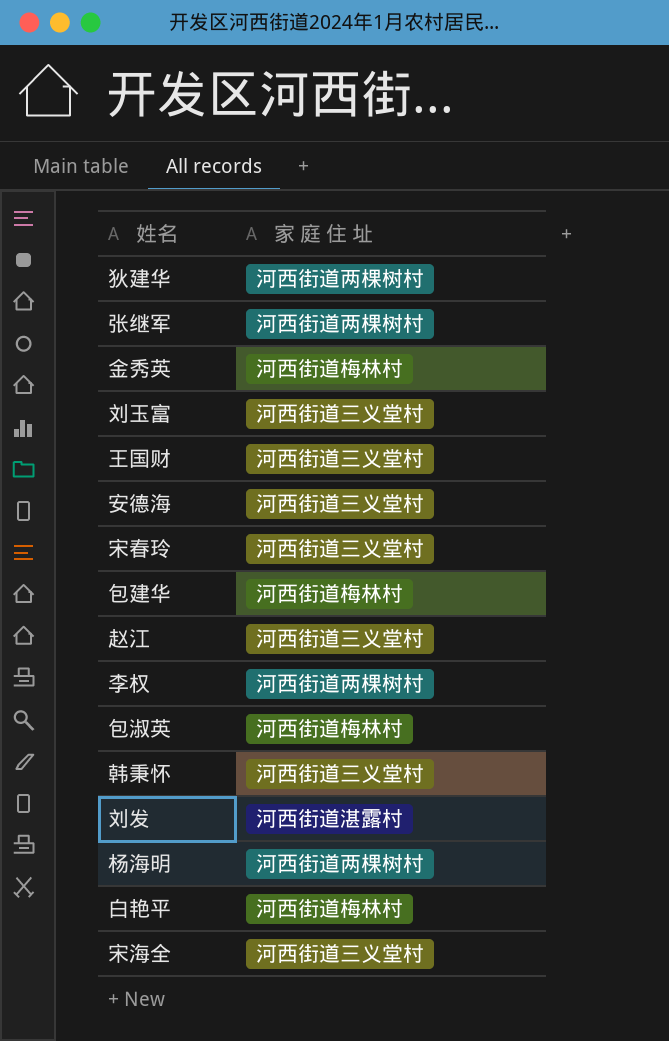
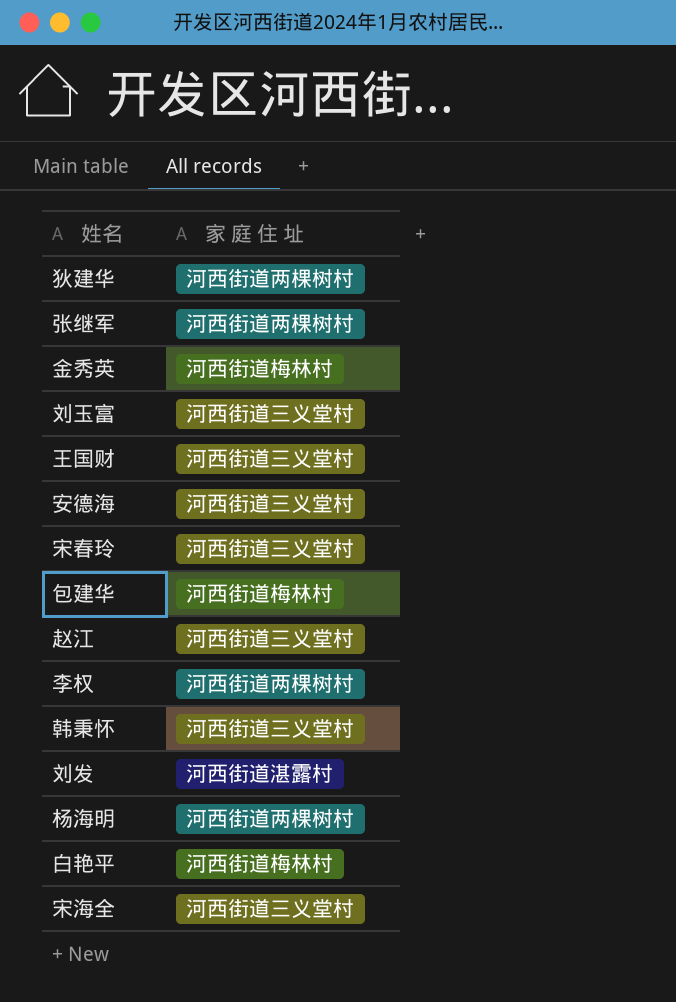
row 包淑英: 河西街道梅林村 -> none

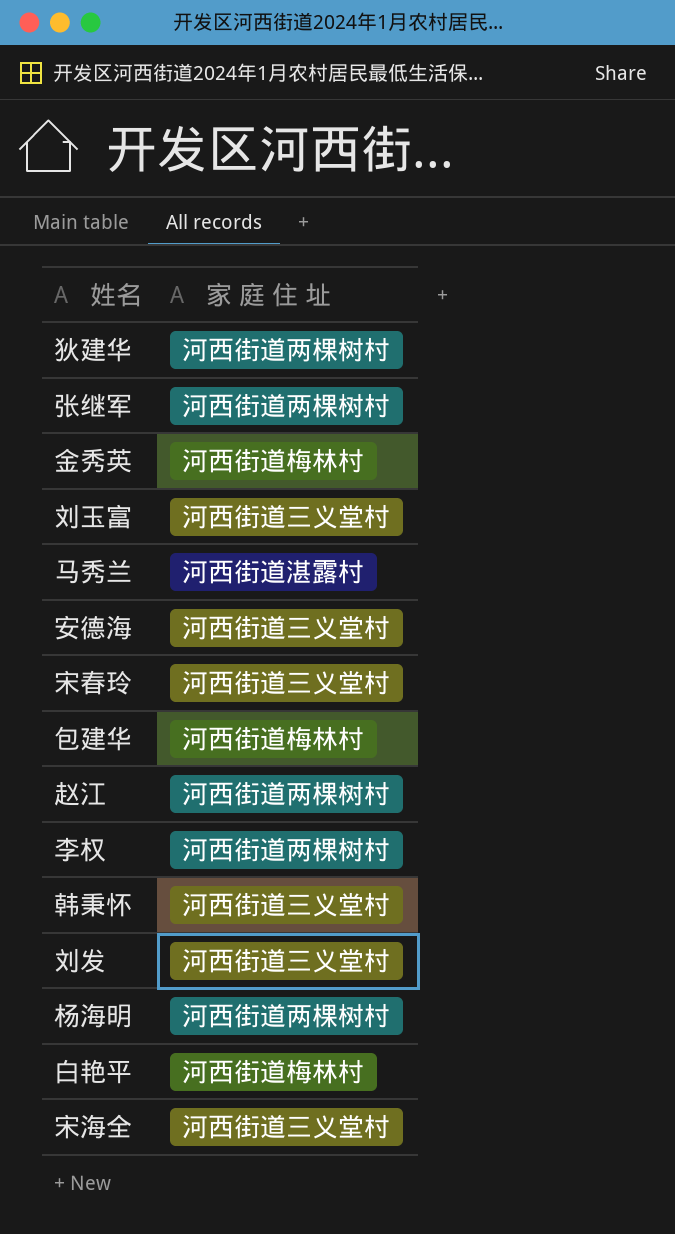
row 王国财: 河西街道三义堂村 -> none
row 马秀兰: none -> 河西街道湛露村
赵江 | 家 庭 住 址: 河西街道三义堂村 -> 河西街道两棵树村
刘发 | 家 庭 住 址: 河西街道湛露村 -> 河西街道三义堂村

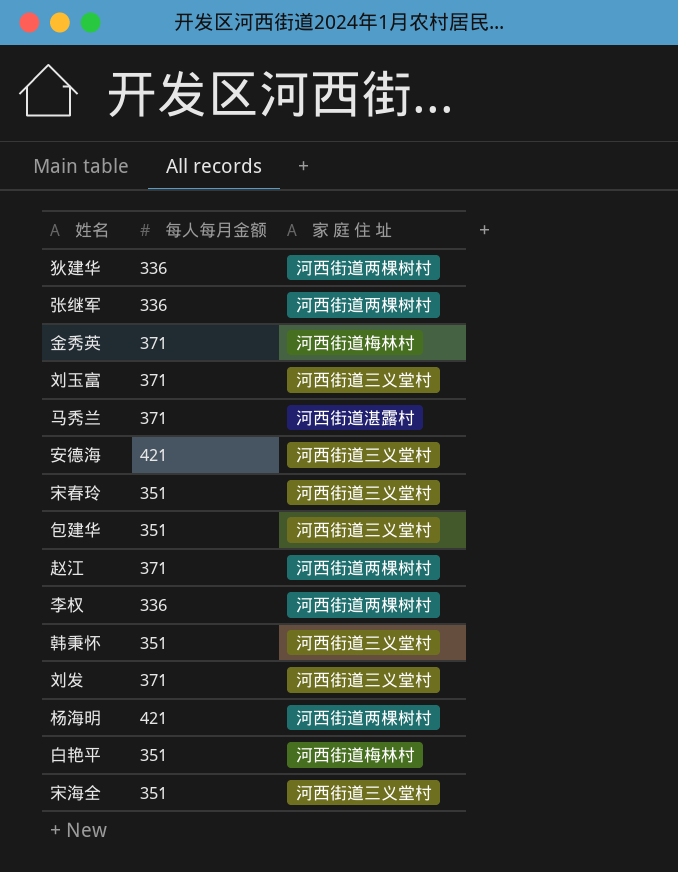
column 每人每月金额 | position: none -> 2
包建华 | 家 庭 住 址: 河西街道梅林村 -> 河西街道三义堂村

